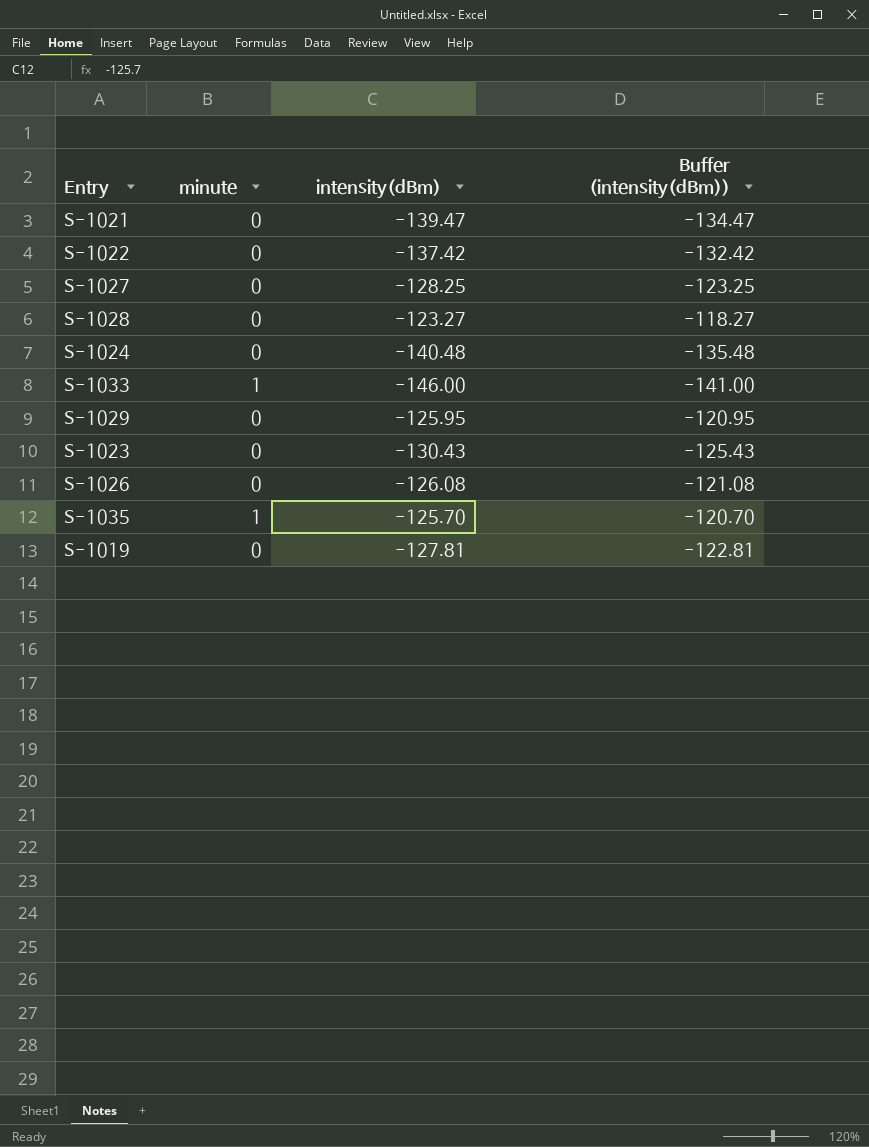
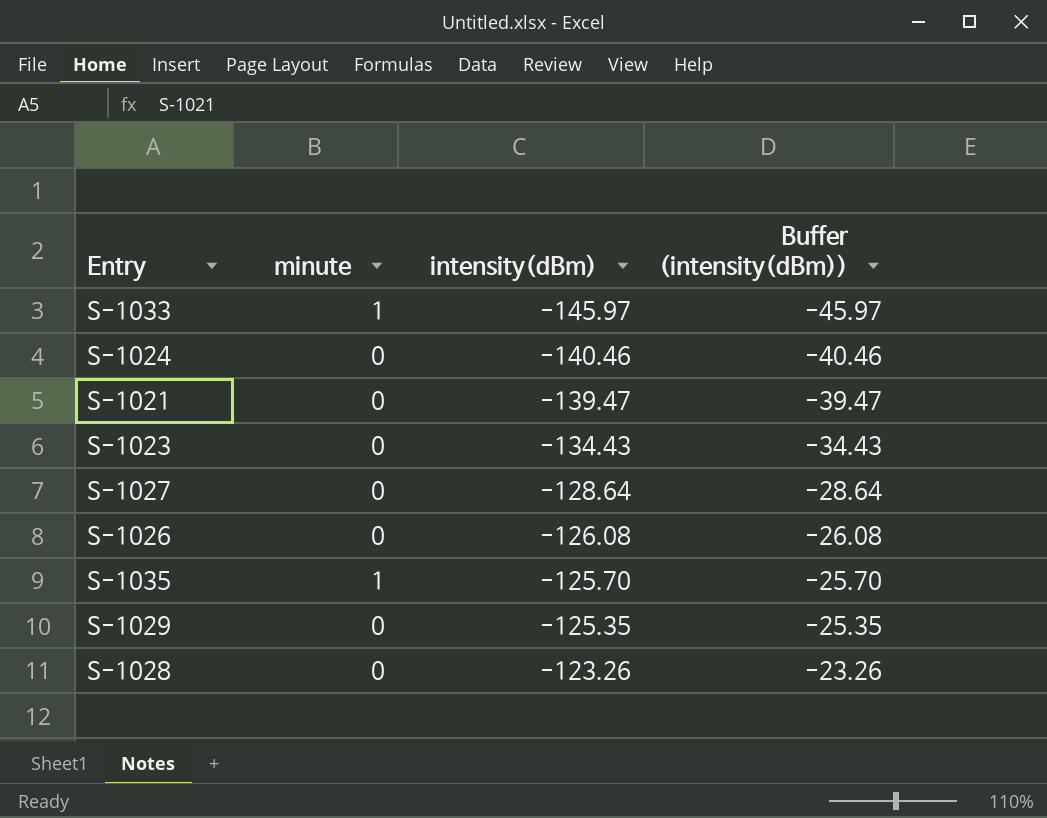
row order: none -> intensity(dBm) ascending
column Buffer (intensity(dBm)) | formula: [intensity(dBm)] + 5 -> [intensity(dBm)] + 100
row S-1022: 0 | -137.42 | -132.42 -> none
row S-1019: 0 | -127.81 | -122.81 -> none
S-1033 | intensity(dBm): -146.00 -> -145.97
S-1024 | intensity(dBm): -140.48 -> -140.46
S-1023 | intensity(dBm): -130.43 -> -134.43
S-1027 | intensity(dBm): -128.25 -> -128.64
S-1029 | intensity(dBm): -125.95 -> -125.35
S-1028 | intensity(dBm): -123.27 -> -123.26

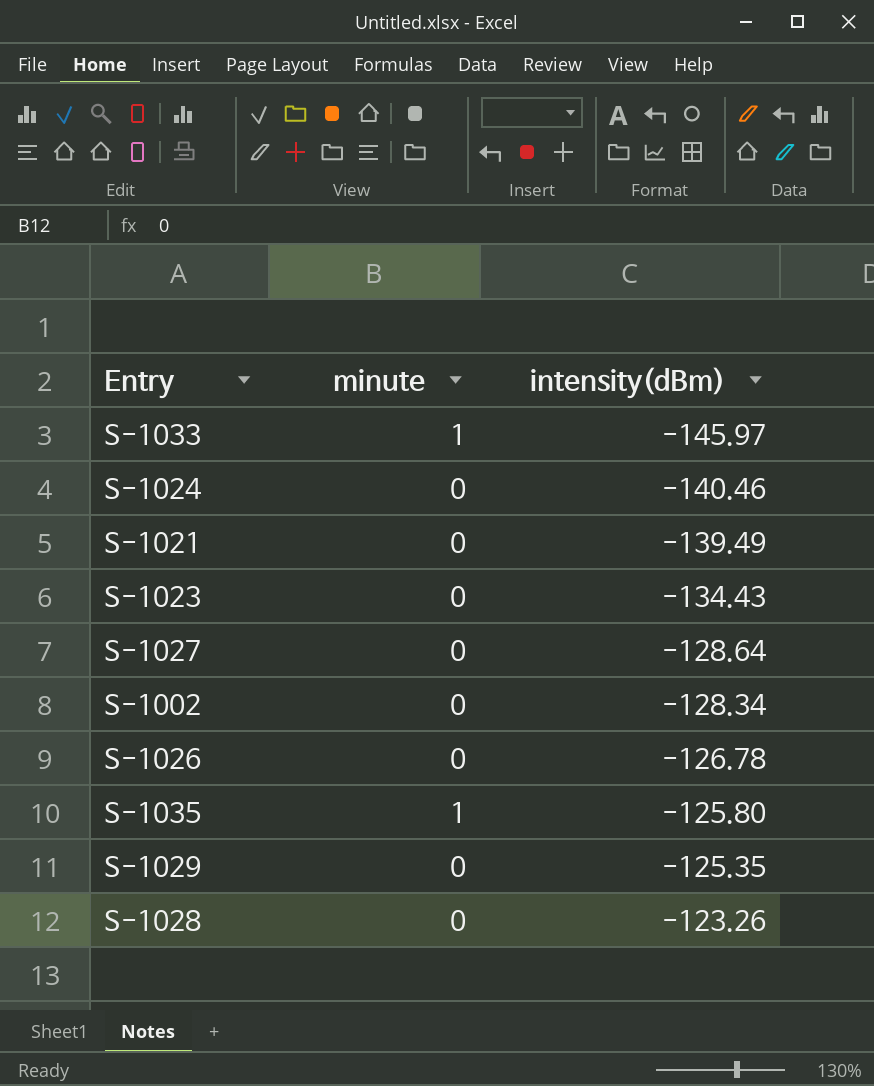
column Buffer (intensity(dBm)) | formula: [intensity(dBm)] + 100 -> none
S-1021 | intensity(dBm): -139.47 -> -139.49
row S-1002: none -> 0 | -128.34
S-1026 | intensity(dBm): -126.08 -> -126.78
S-1035 | intensity(dBm): -125.70 -> -125.80

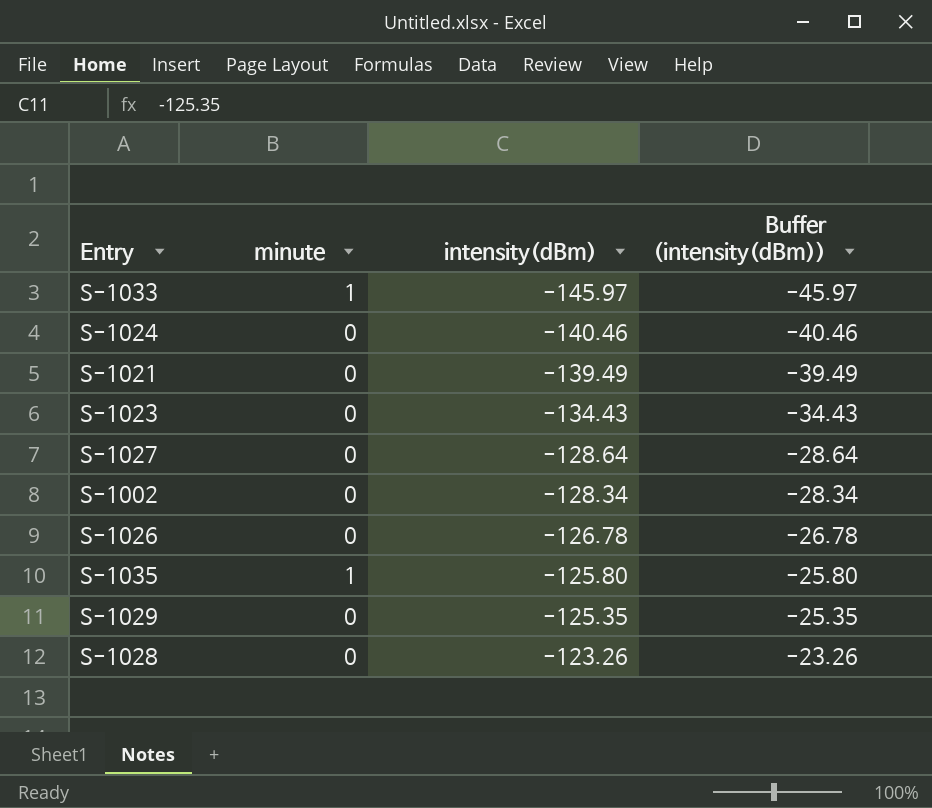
column Buffer (intensity(dBm)) | formula: none -> [intensity(dBm)] + 100

